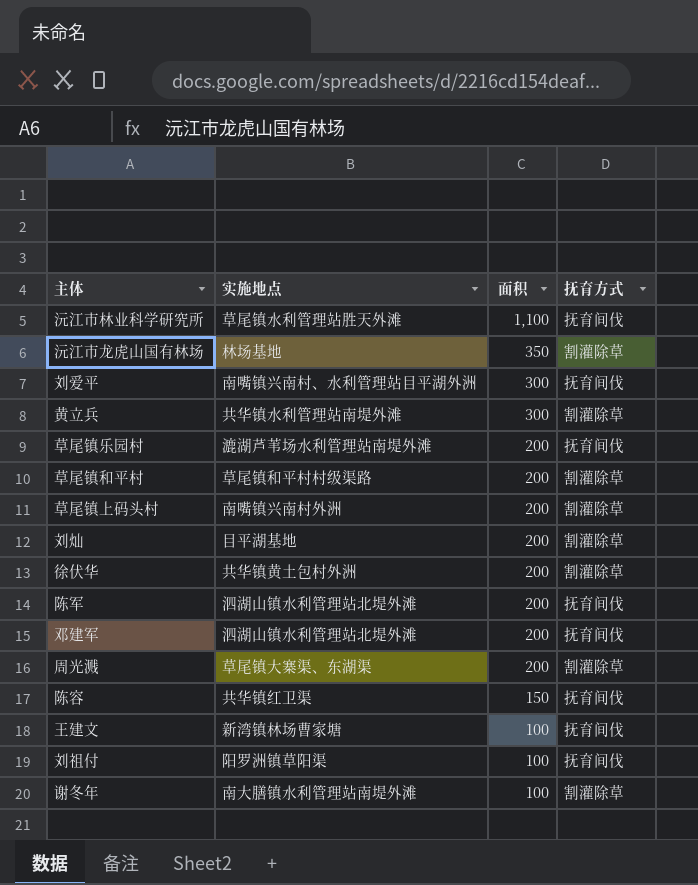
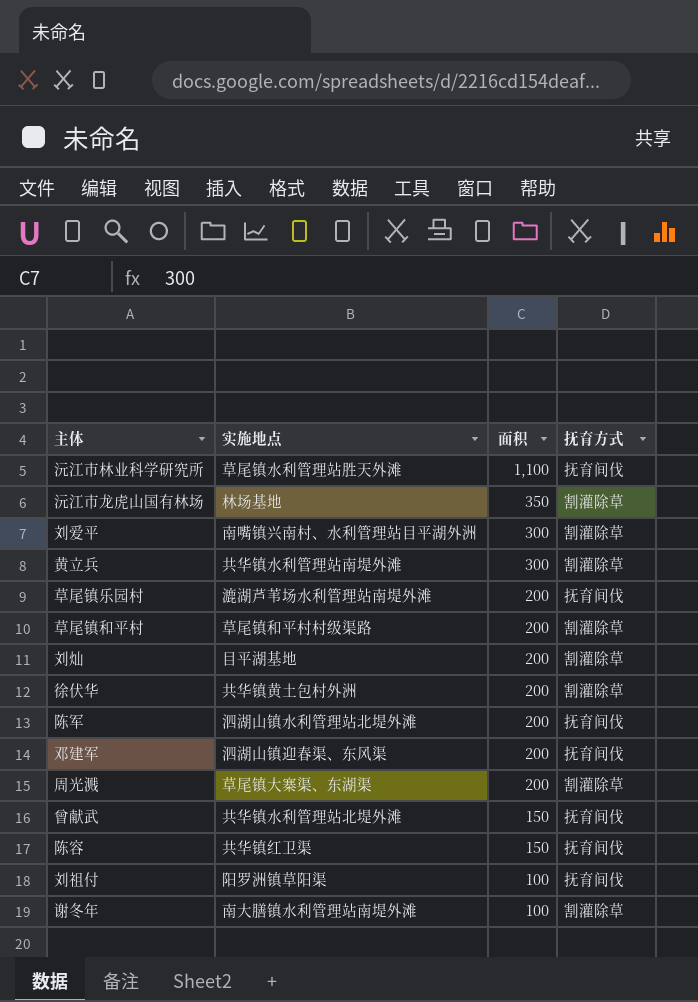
row 草尾镇上码头村: 南嘴镇兴南村外洲 | 200 | 割灌除草 -> none
row 王建文: 新湾镇林场曹家塘 | 100 | 抚育间伐 -> none
刘爱平 | 抚育方式: 抚育间伐 -> 割灌除草
邓建军 | 实施地点: 泗湖山镇水利管理站北堤外滩 -> 泗湖山镇迎春渠、东风渠
row 曾献武: none -> 共华镇水利管理站北堤外滩 | 150 | 抚育间伐

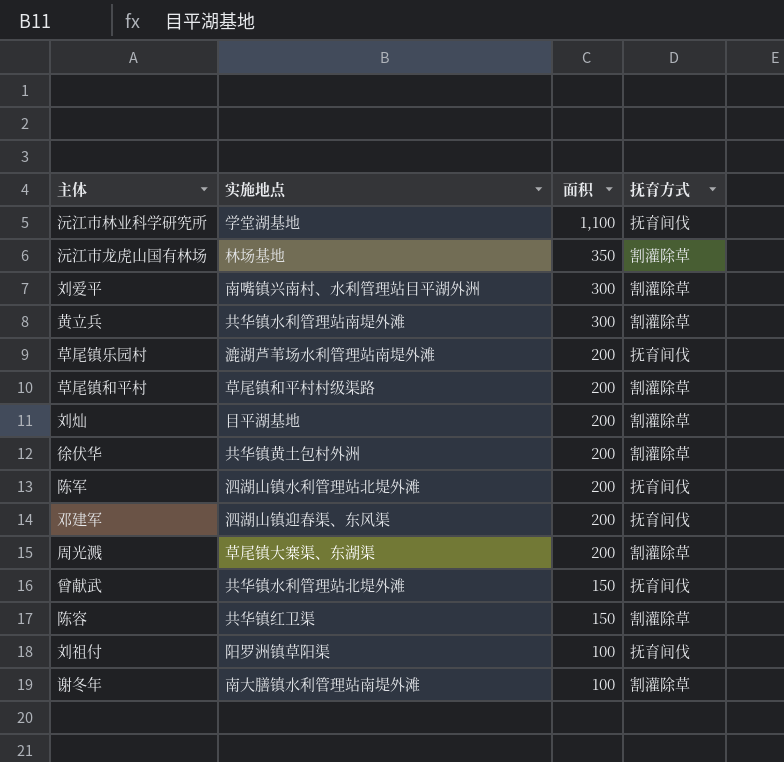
沅江市林业科学研究所 | 实施地点: 草尾镇水利管理站胜天外滩 -> 学堂湖基地
陈容 | 抚育方式: 抚育间伐 -> 割灌除草

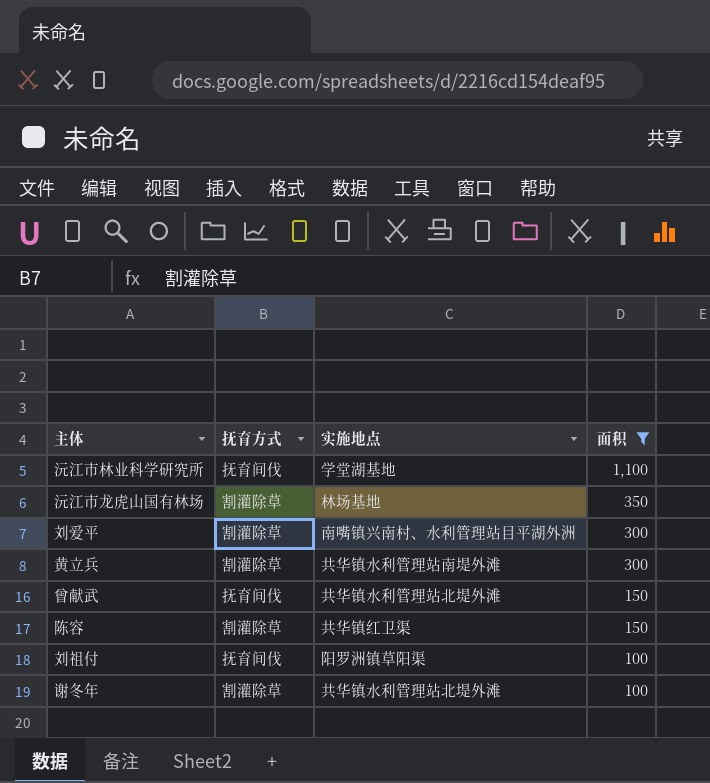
filter: none -> 面积 != 200
column 抚育方式 | position: 4 -> 2
谢冬年 | 实施地点: 南大膳镇水利管理站南堤外滩 -> 共华镇水利管理站北堤外滩

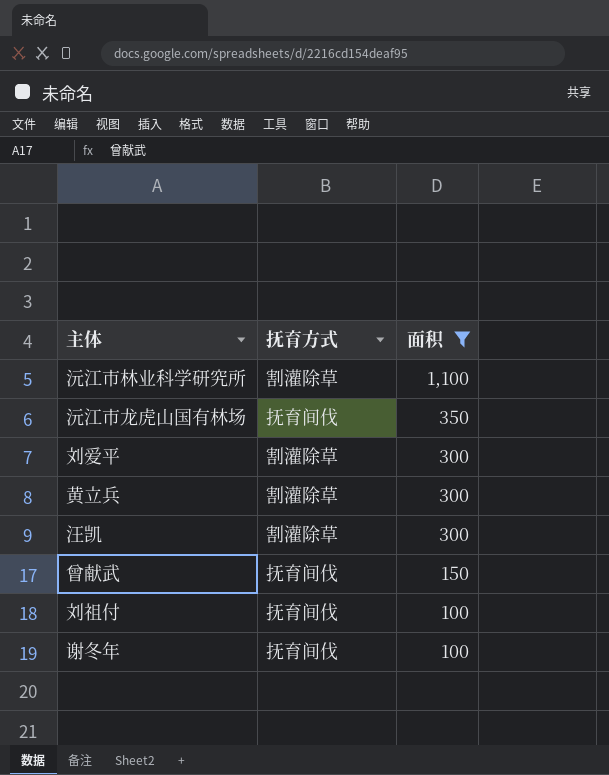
column 实施地点 | position: 3 -> none
row 陈容: 割灌除草 | 共华镇红卫渠 | 150 -> none
沅江市林业科学研究所 | 抚育方式: 抚育间伐 -> 割灌除草
沅江市龙虎山国有林场 | 抚育方式: 割灌除草 -> 抚育间伐
row 汪凯: none -> 割灌除草 | 300
谢冬年 | 抚育方式: 割灌除草 -> 抚育间伐

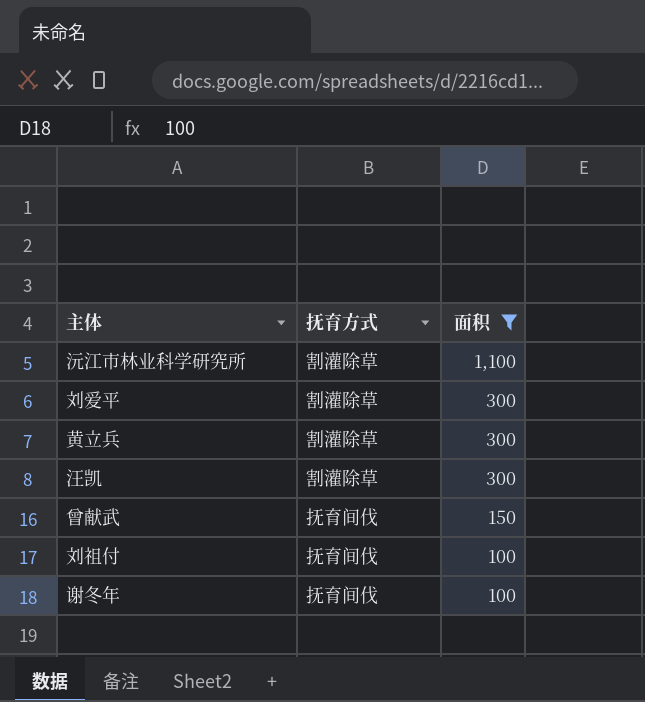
row 沅江市龙虎山国有林场: 抚育间伐 | 350 -> none

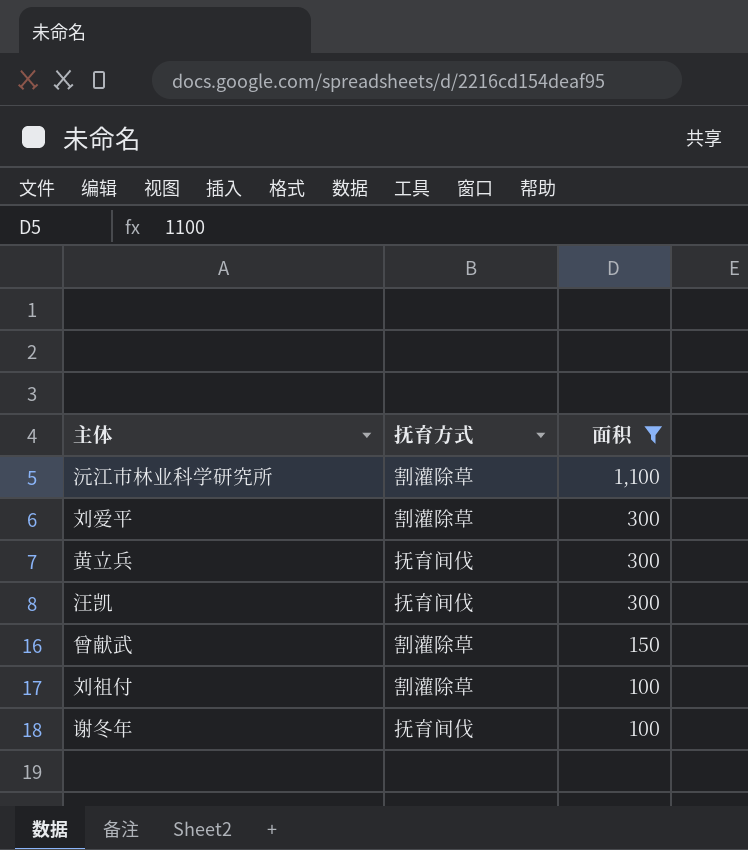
黄立兵 | 抚育方式: 割灌除草 -> 抚育间伐
汪凯 | 抚育方式: 割灌除草 -> 抚育间伐
曾献武 | 抚育方式: 抚育间伐 -> 割灌除草
刘祖付 | 抚育方式: 抚育间伐 -> 割灌除草

